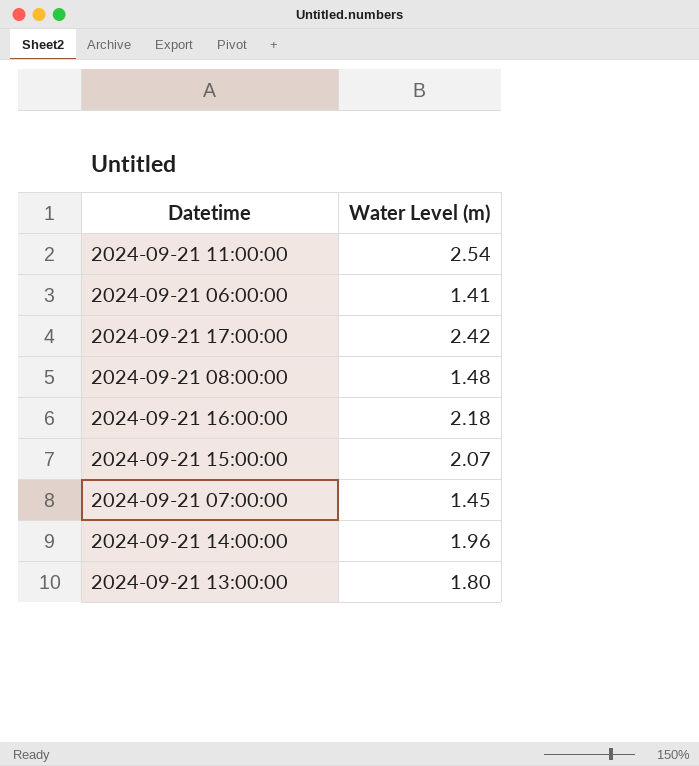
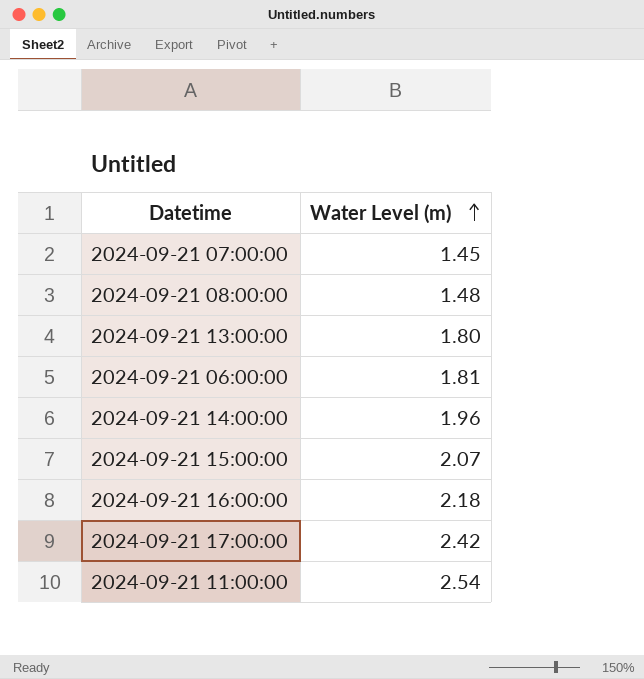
row order: none -> Water Level (m) ascending
2024-09-21 06:00:00 | Water Level (m): 1.41 -> 1.81

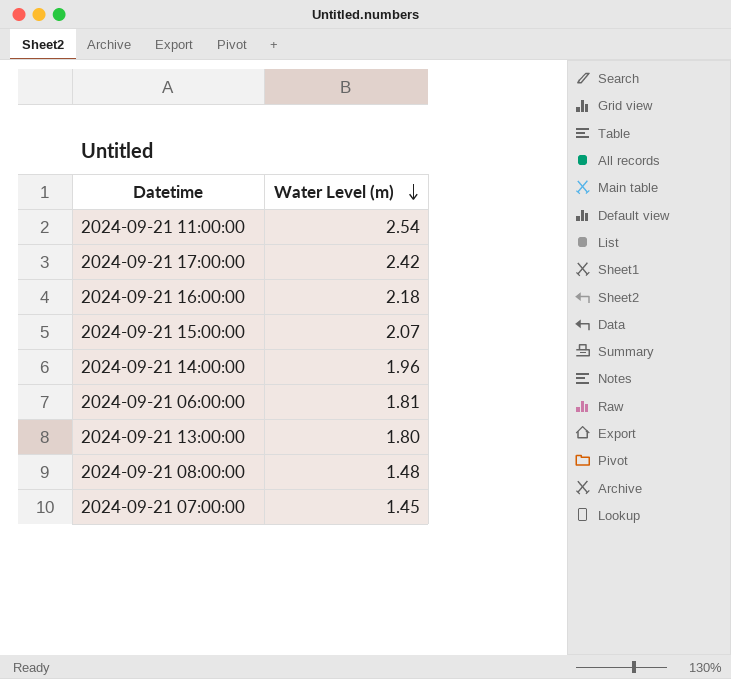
row order: Water Level (m) ascending -> Water Level (m) descending

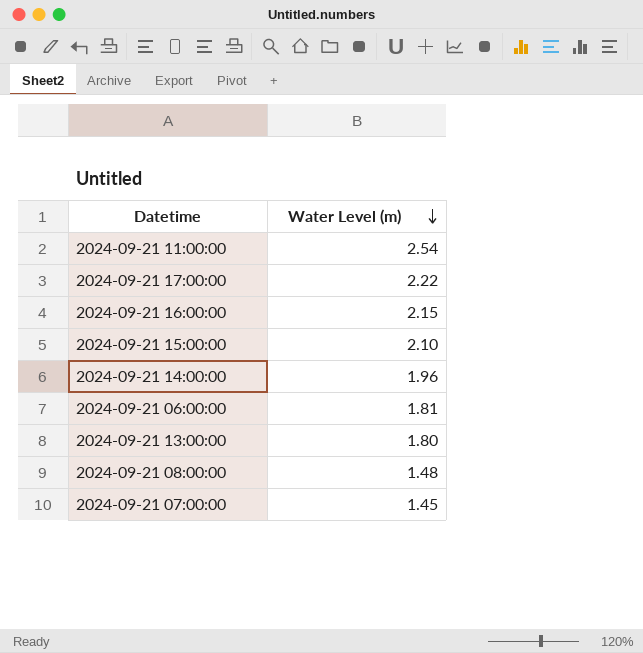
2024-09-21 17:00:00 | Water Level (m): 2.42 -> 2.22
2024-09-21 16:00:00 | Water Level (m): 2.18 -> 2.15
2024-09-21 15:00:00 | Water Level (m): 2.07 -> 2.10

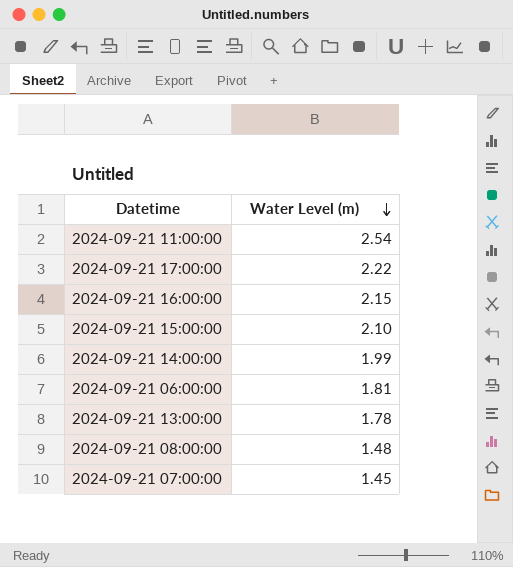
2024-09-21 14:00:00 | Water Level (m): 1.96 -> 1.99
2024-09-21 13:00:00 | Water Level (m): 1.80 -> 1.78

